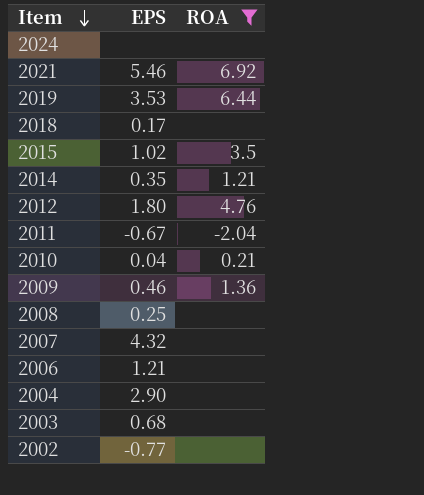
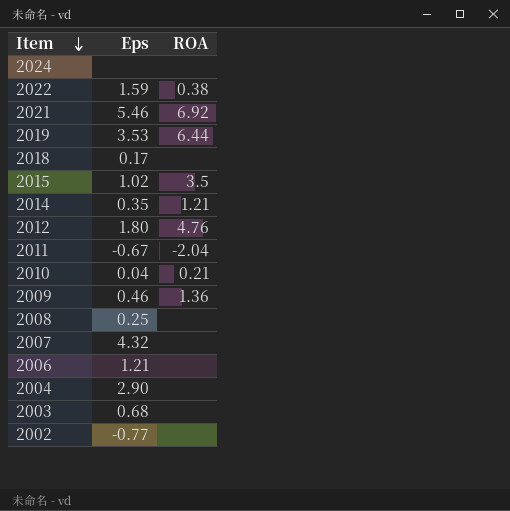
filter: ROA != 0.38 -> none
column name: EPS -> Eps

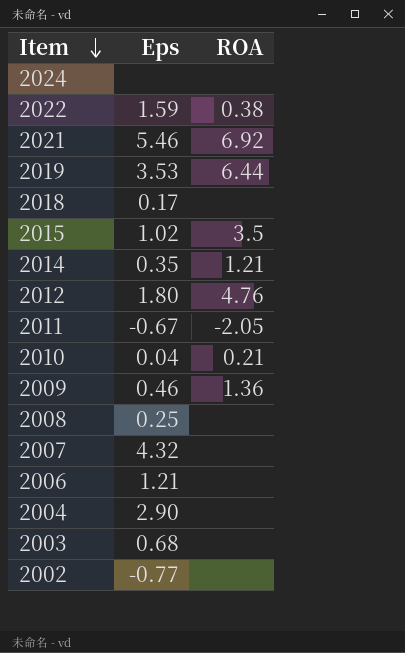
2011 | ROA: -2.04 -> -2.05

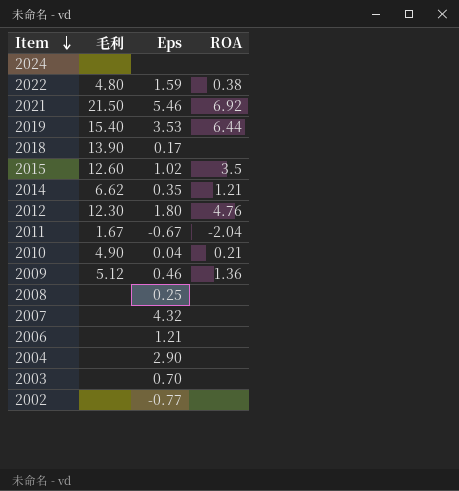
column 毛利 | position: none -> 2
2011 | ROA: -2.05 -> -2.04
2003 | Eps: 0.68 -> 0.70

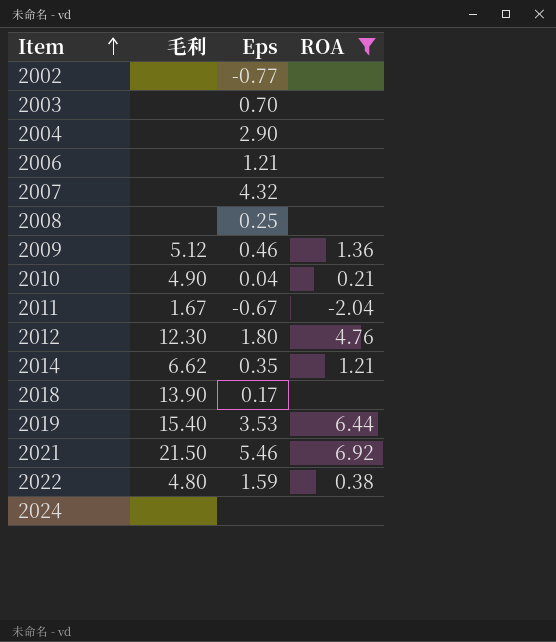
filter: none -> ROA != 3.5
row order: Item descending -> Item ascending

